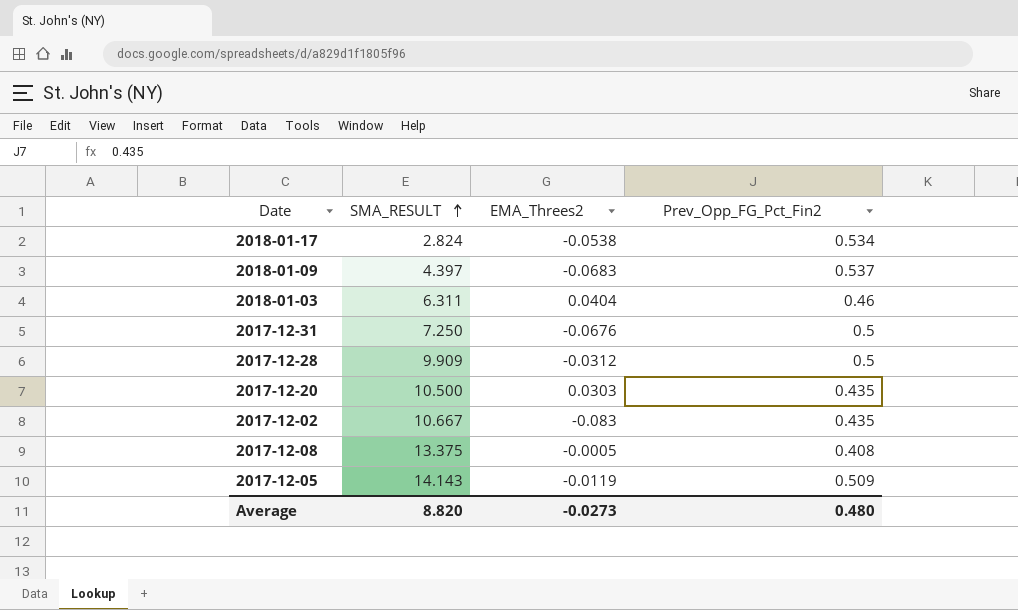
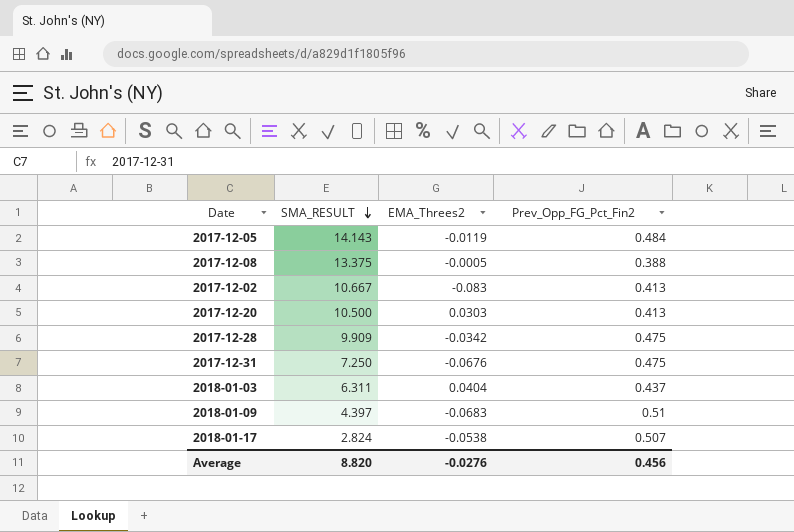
row order: SMA_RESULT ascending -> SMA_RESULT descending
2017-12-05 | Prev_Opp_FG_Pct_Fin2: 0.509 -> 0.484
2017-12-08 | Prev_Opp_FG_Pct_Fin2: 0.408 -> 0.388
2017-12-02 | Prev_Opp_FG_Pct_Fin2: 0.435 -> 0.413
2017-12-20 | Prev_Opp_FG_Pct_Fin2: 0.435 -> 0.413
2017-12-28 | EMA_Threes2: -0.0312 -> -0.0342
2017-12-28 | Prev_Opp_FG_Pct_Fin2: 0.5 -> 0.475
2017-12-31 | Prev_Opp_FG_Pct_Fin2: 0.5 -> 0.475
2018-01-03 | Prev_Opp_FG_Pct_Fin2: 0.46 -> 0.437
2018-01-09 | Prev_Opp_FG_Pct_Fin2: 0.537 -> 0.51
2018-01-17 | Prev_Opp_FG_Pct_Fin2: 0.534 -> 0.507
Average | EMA_Threes2: -0.0273 -> -0.0276
Average | Prev_Opp_FG_Pct_Fin2: 0.480 -> 0.456

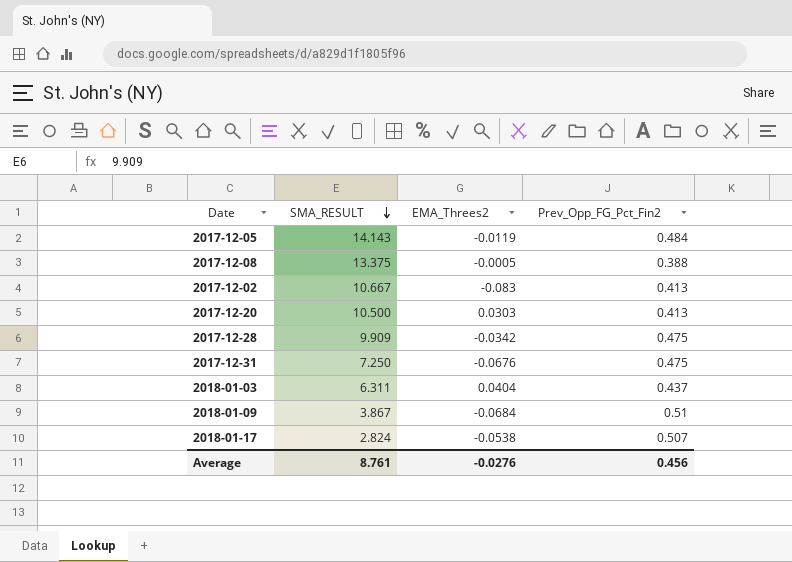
2018-01-09 | SMA_RESULT: 4.397 -> 3.867
2018-01-09 | EMA_Threes2: -0.0683 -> -0.0684
Average | SMA_RESULT: 8.820 -> 8.761

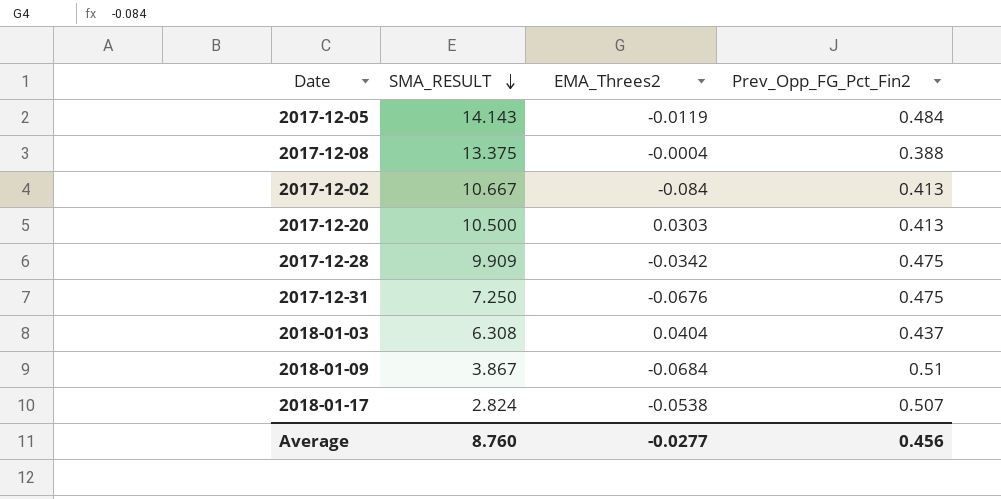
2017-12-08 | EMA_Threes2: -0.0005 -> -0.0004
2017-12-02 | EMA_Threes2: -0.083 -> -0.084
2018-01-03 | SMA_RESULT: 6.311 -> 6.308
Average | SMA_RESULT: 8.761 -> 8.760
Average | EMA_Threes2: -0.0276 -> -0.0277

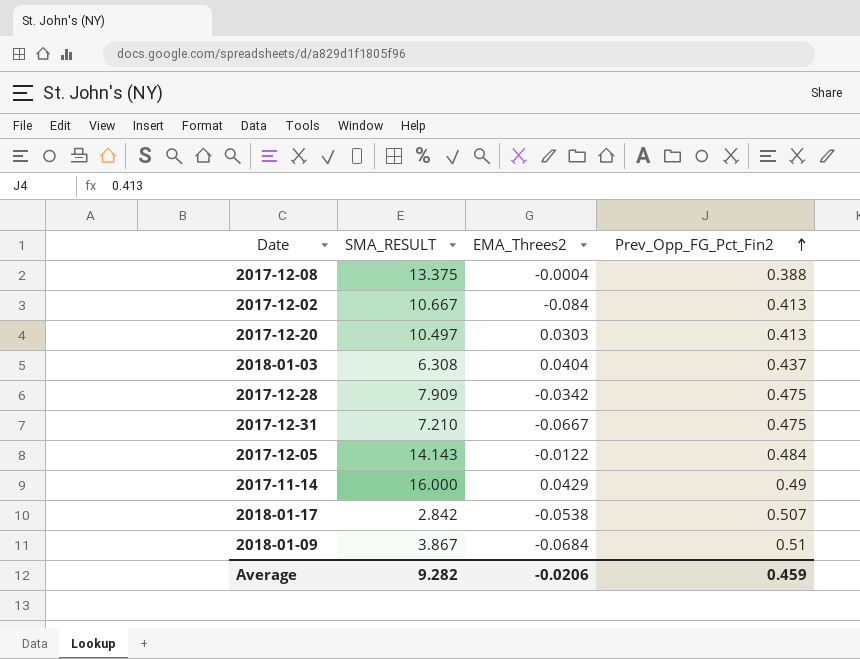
row order: SMA_RESULT descending -> Prev_Opp_FG_Pct_Fin2 ascending
2017-12-20 | SMA_RESULT: 10.500 -> 10.497
2017-12-28 | SMA_RESULT: 9.909 -> 7.909
2017-12-31 | SMA_RESULT: 7.250 -> 7.210
2017-12-31 | EMA_Threes2: -0.0676 -> -0.0667
2017-12-05 | EMA_Threes2: -0.0119 -> -0.0122
row 2017-11-14: none -> 16.000 | 0.0429 | 0.49
2018-01-17 | SMA_RESULT: 2.824 -> 2.842
Average | SMA_RESULT: 8.760 -> 9.282
Average | EMA_Threes2: -0.0277 -> -0.0206
Average | Prev_Opp_FG_Pct_Fin2: 0.456 -> 0.459

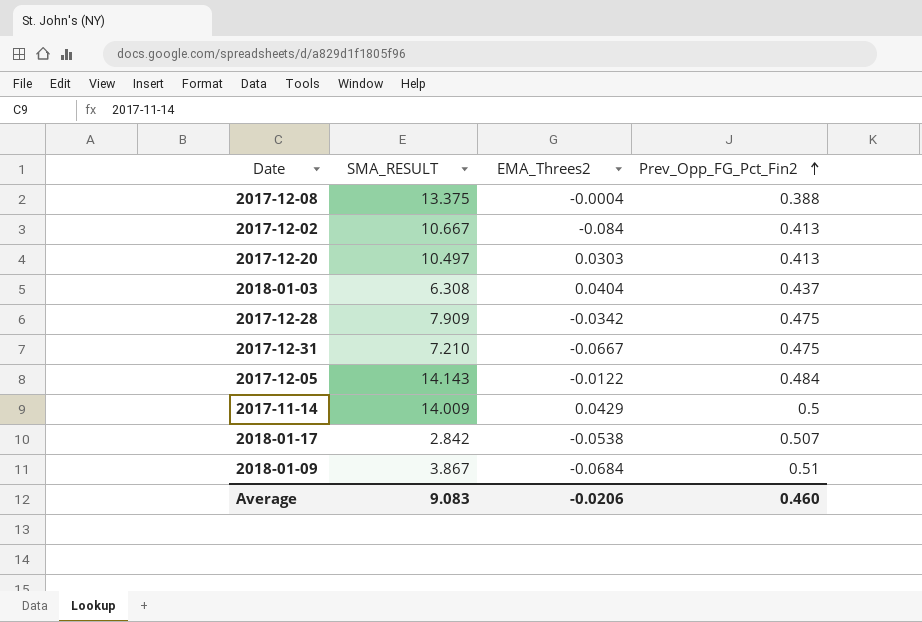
2017-11-14 | SMA_RESULT: 16.000 -> 14.009
2017-11-14 | Prev_Opp_FG_Pct_Fin2: 0.49 -> 0.5
Average | SMA_RESULT: 9.282 -> 9.083
Average | Prev_Opp_FG_Pct_Fin2: 0.459 -> 0.460

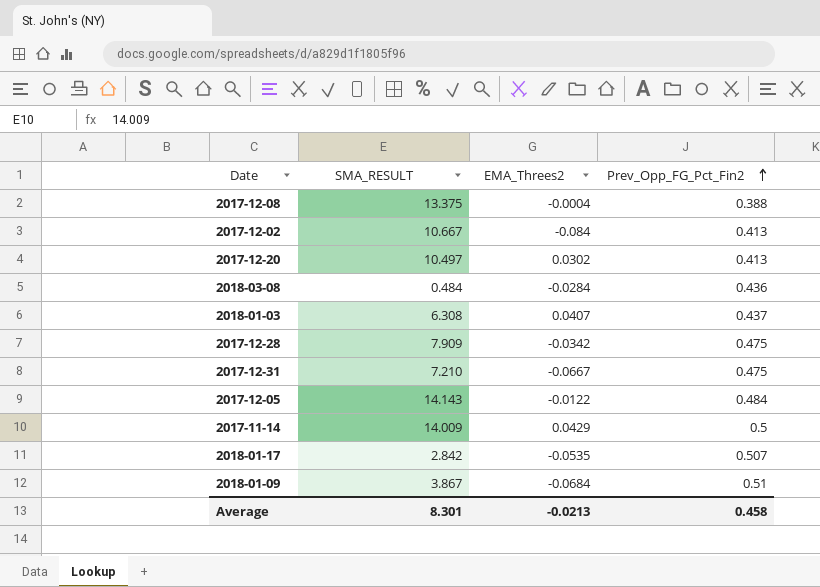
2017-12-20 | EMA_Threes2: 0.0303 -> 0.0302
row 2018-03-08: none -> 0.484 | -0.0284 | 0.436
2018-01-03 | EMA_Threes2: 0.0404 -> 0.0407
2018-01-17 | EMA_Threes2: -0.0538 -> -0.0535
Average | SMA_RESULT: 9.083 -> 8.301
Average | EMA_Threes2: -0.0206 -> -0.0213
Average | Prev_Opp_FG_Pct_Fin2: 0.460 -> 0.458

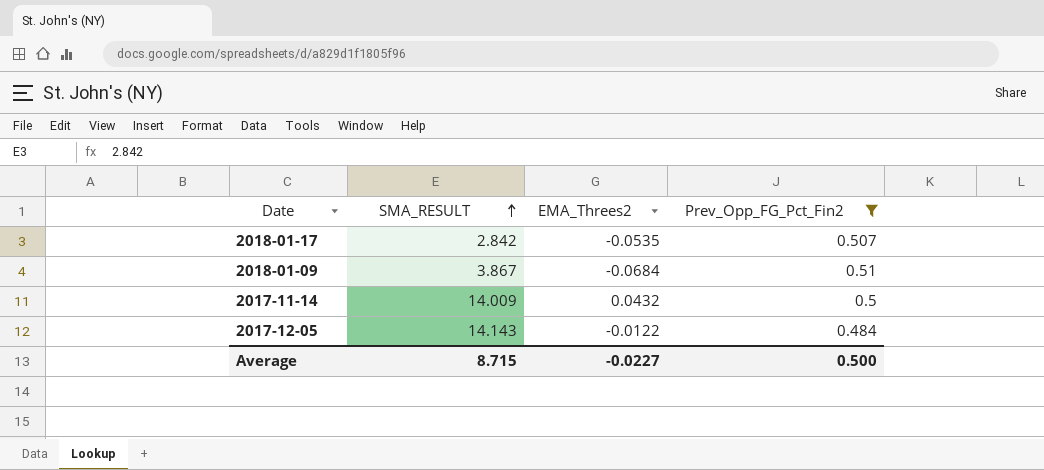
filter: none -> Prev_Opp_FG_Pct_Fin2 >= 0.484
row order: Prev_Opp_FG_Pct_Fin2 ascending -> SMA_RESULT ascending
2017-11-14 | EMA_Threes2: 0.0429 -> 0.0432
Average | SMA_RESULT: 8.301 -> 8.715
Average | EMA_Threes2: -0.0213 -> -0.0227
Average | Prev_Opp_FG_Pct_Fin2: 0.458 -> 0.500

